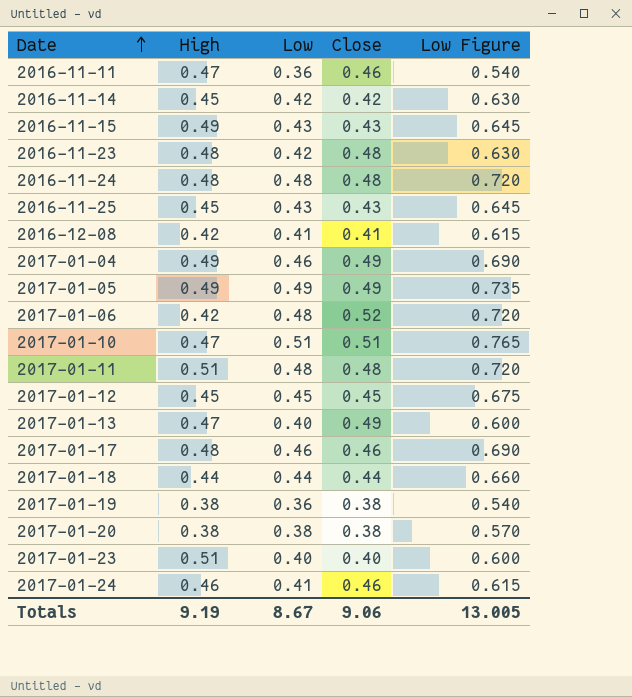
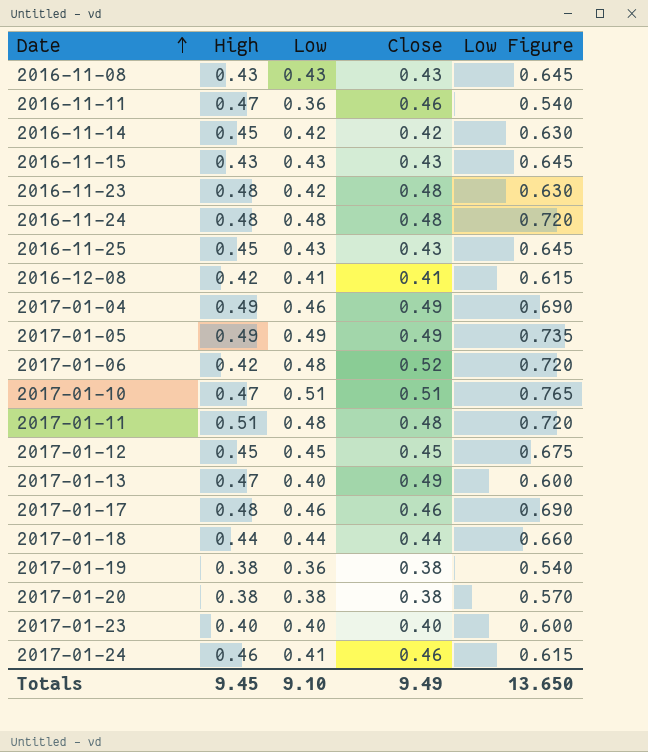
row 2016-11-08: none -> 0.43 | 0.43 | 0.43 | 0.645
2016-11-15 | High: 0.49 -> 0.43
2017-01-23 | High: 0.51 -> 0.40
Totals | High: 9.19 -> 9.45
Totals | Low: 8.67 -> 9.10
Totals | Close: 9.06 -> 9.49
Totals | Low Figure: 13.005 -> 13.650

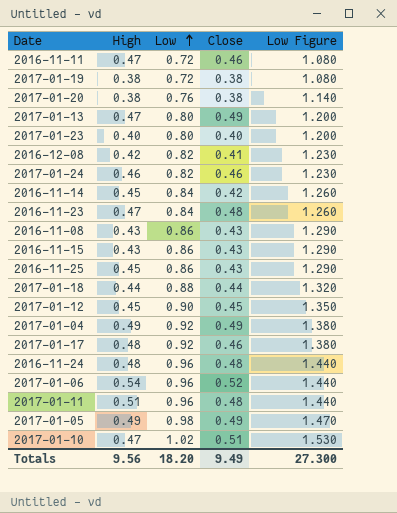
row order: Date ascending -> Low ascending
2016-11-11 | Low: 0.36 -> 0.72
2016-11-11 | Low Figure: 0.540 -> 1.080
2017-01-19 | Low: 0.36 -> 0.72
2017-01-19 | Low Figure: 0.540 -> 1.080
2017-01-20 | Low: 0.38 -> 0.76
2017-01-20 | Low Figure: 0.570 -> 1.140
2017-01-13 | Low: 0.40 -> 0.80
2017-01-13 | Low Figure: 0.600 -> 1.200
2017-01-23 | Low: 0.40 -> 0.80
2017-01-23 | Low Figure: 0.600 -> 1.200
2016-12-08 | Low: 0.41 -> 0.82
2016-12-08 | Low Figure: 0.615 -> 1.230
2017-01-24 | Low: 0.41 -> 0.82
2017-01-24 | Low Figure: 0.615 -> 1.230
2016-11-14 | Low: 0.42 -> 0.84
2016-11-14 | Low Figure: 0.630 -> 1.260
2016-11-23 | High: 0.48 -> 0.47
2016-11-23 | Low: 0.42 -> 0.84
2016-11-23 | Low Figure: 0.630 -> 1.260
2016-11-08 | Low: 0.43 -> 0.86
2016-11-08 | Low Figure: 0.645 -> 1.290
2016-11-15 | Low: 0.43 -> 0.86
2016-11-15 | Low Figure: 0.645 -> 1.290
2016-11-25 | Low: 0.43 -> 0.86
2016-11-25 | Low Figure: 0.645 -> 1.290
2017-01-18 | Low: 0.44 -> 0.88
2017-01-18 | Low Figure: 0.660 -> 1.320
2017-01-12 | Low: 0.45 -> 0.90
2017-01-12 | Low Figure: 0.675 -> 1.350
2017-01-04 | Low: 0.46 -> 0.92
2017-01-04 | Low Figure: 0.690 -> 1.380
2017-01-17 | Low: 0.46 -> 0.92
2017-01-17 | Low Figure: 0.690 -> 1.380
2016-11-24 | Low: 0.48 -> 0.96
2016-11-24 | Low Figure: 0.720 -> 1.440
2017-01-06 | High: 0.42 -> 0.54
2017-01-06 | Low: 0.48 -> 0.96
2017-01-06 | Low Figure: 0.720 -> 1.440
2017-01-11 | Low: 0.48 -> 0.96
2017-01-11 | Low Figure: 0.720 -> 1.440
2017-01-05 | Low: 0.49 -> 0.98
2017-01-05 | Low Figure: 0.735 -> 1.470
2017-01-10 | Low: 0.51 -> 1.02
2017-01-10 | Low Figure: 0.765 -> 1.530
Totals | High: 9.45 -> 9.56
Totals | Low: 9.10 -> 18.20
Totals | Low Figure: 13.650 -> 27.300

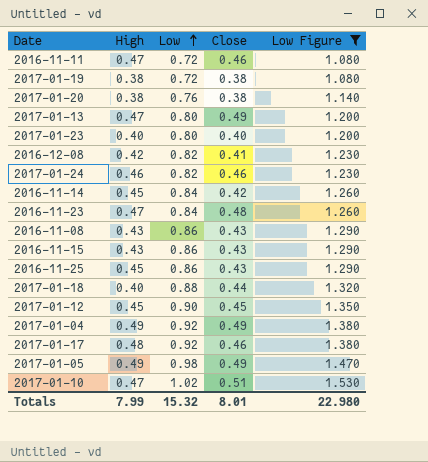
filter: none -> Low Figure != 1.440
2017-01-18 | High: 0.44 -> 0.40
Totals | High: 9.56 -> 7.99
Totals | Low: 18.20 -> 15.32
Totals | Close: 9.49 -> 8.01
Totals | Low Figure: 27.300 -> 22.980

